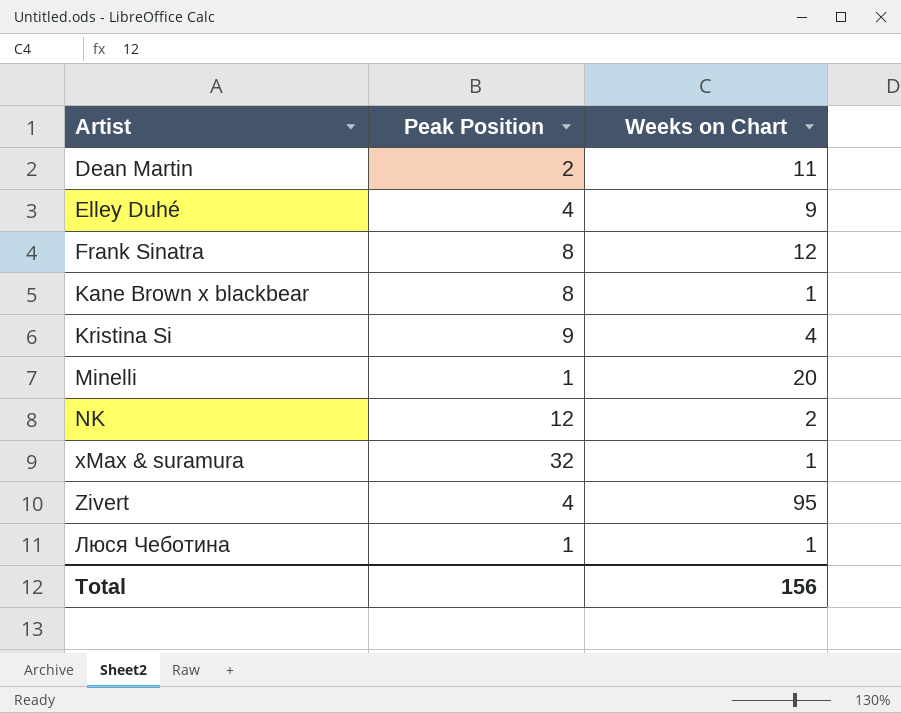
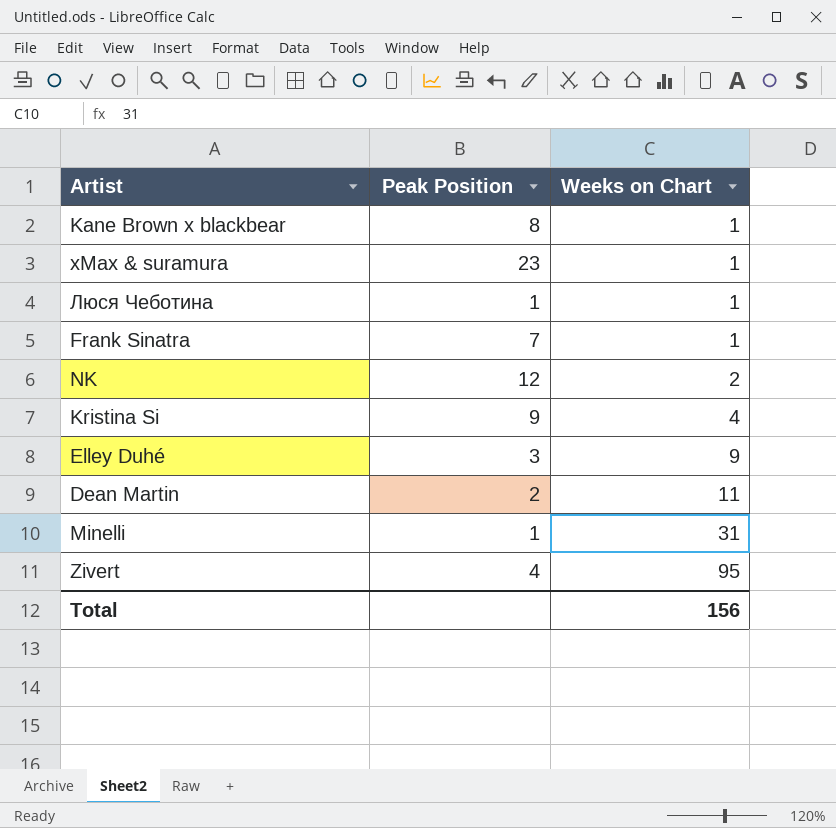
row order: Artist ascending -> Weeks on Chart ascending
xMax & suramura | Peak Position: 32 -> 23
Frank Sinatra | Peak Position: 8 -> 7
Frank Sinatra | Weeks on Chart: 12 -> 1
Elley Duhé | Peak Position: 4 -> 3
Minelli | Weeks on Chart: 20 -> 31

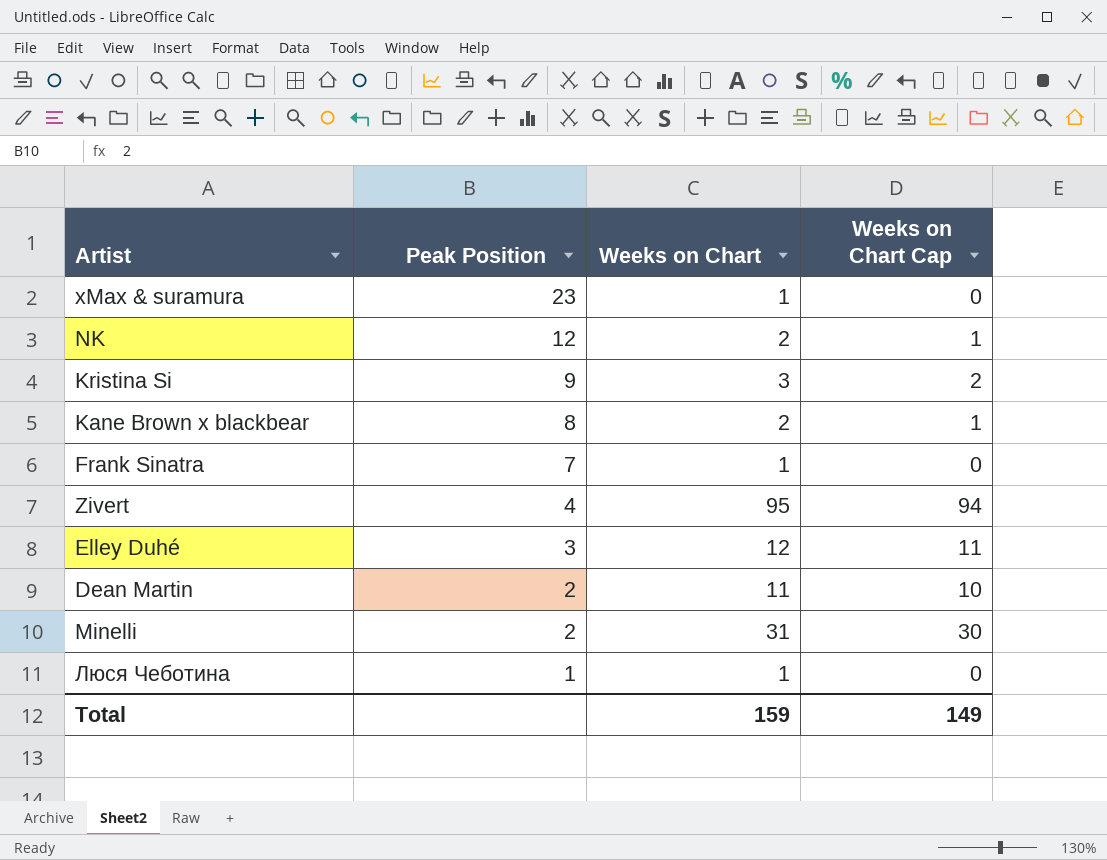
row order: Weeks on Chart ascending -> Peak Position descending
column Weeks on Chart Cap | formula: none -> [Weeks on Chart] - 1
Kristina Si | Weeks on Chart: 4 -> 3
Kane Brown x blackbear | Weeks on Chart: 1 -> 2
Elley Duhé | Weeks on Chart: 9 -> 12
Minelli | Peak Position: 1 -> 2
Total | Weeks on Chart: 156 -> 159

